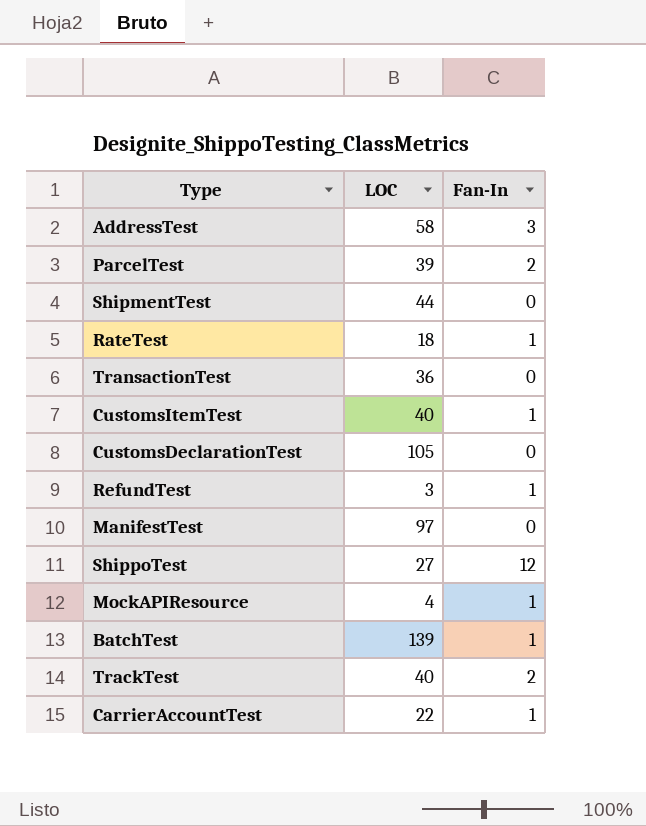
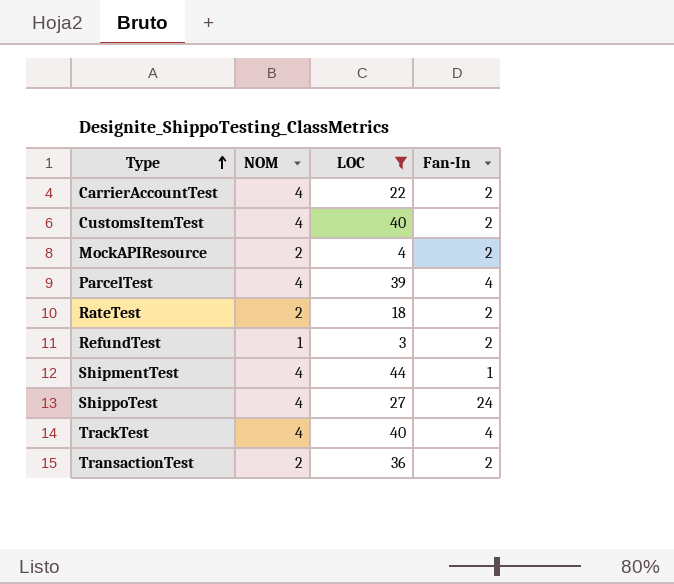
filter: none -> LOC <= 44
row order: none -> Type ascending
column NOM | position: none -> 2
CarrierAccountTest | Fan-In: 1 -> 2
CustomsItemTest | Fan-In: 1 -> 2
MockAPIResource | Fan-In: 1 -> 2
ParcelTest | Fan-In: 2 -> 4
RateTest | Fan-In: 1 -> 2
RefundTest | Fan-In: 1 -> 2
ShipmentTest | Fan-In: 0 -> 1
ShippoTest | Fan-In: 12 -> 24
TrackTest | Fan-In: 2 -> 4
TransactionTest | Fan-In: 0 -> 2

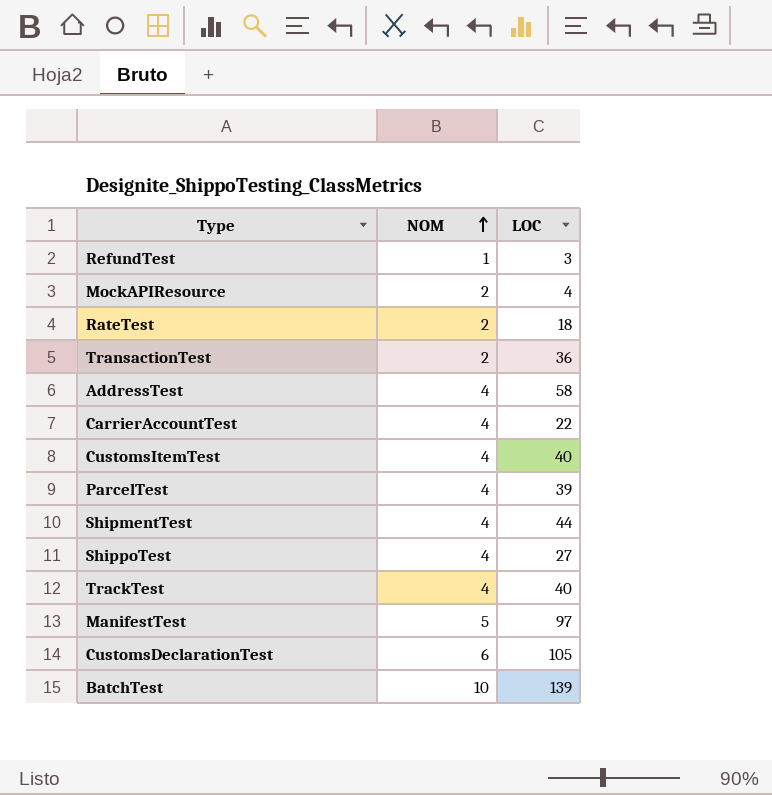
filter: LOC <= 44 -> none
row order: Type ascending -> NOM ascending
column Fan-In | position: 4 -> none

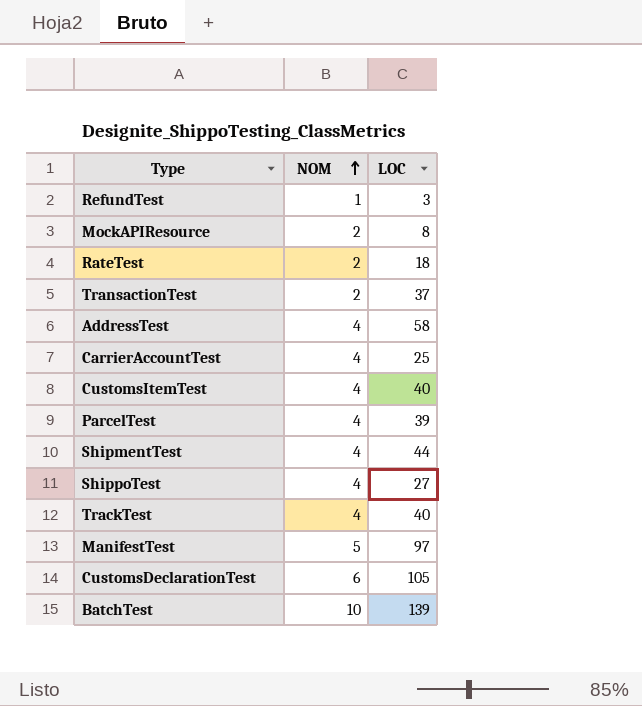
MockAPIResource | LOC: 4 -> 8
TransactionTest | LOC: 36 -> 37
CarrierAccountTest | LOC: 22 -> 25

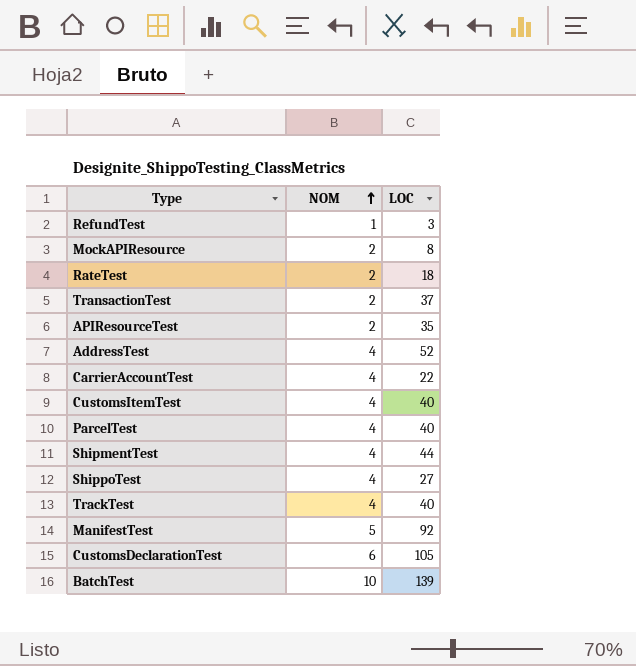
row APIResourceTest: none -> 2 | 35
AddressTest | LOC: 58 -> 52
CarrierAccountTest | LOC: 25 -> 22
ParcelTest | LOC: 39 -> 40
ManifestTest | LOC: 97 -> 92

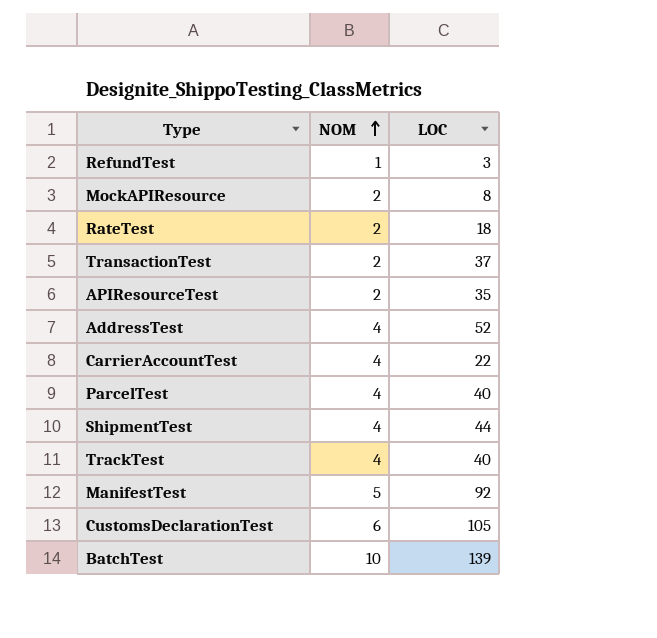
row CustomsItemTest: 4 | 40 -> none
row ShippoTest: 4 | 27 -> none

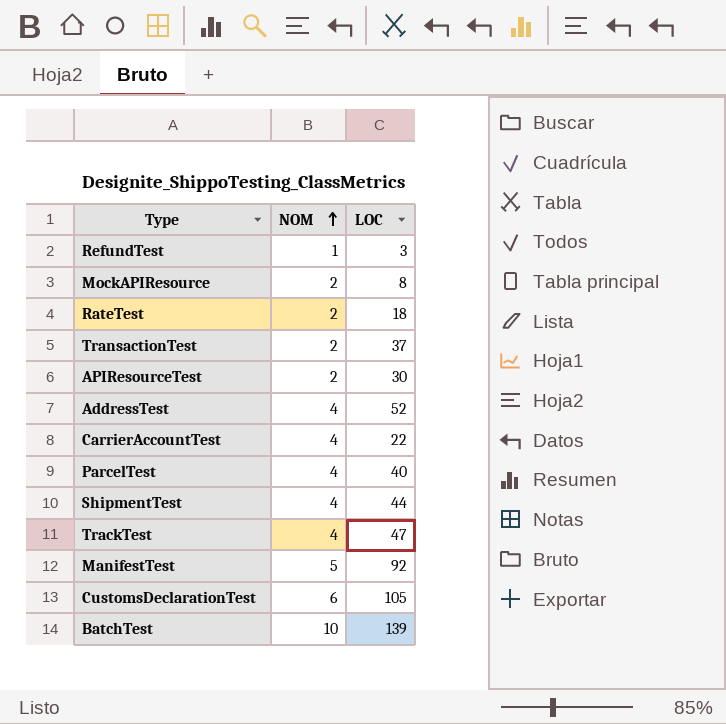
APIResourceTest | LOC: 35 -> 30
TrackTest | LOC: 40 -> 47

